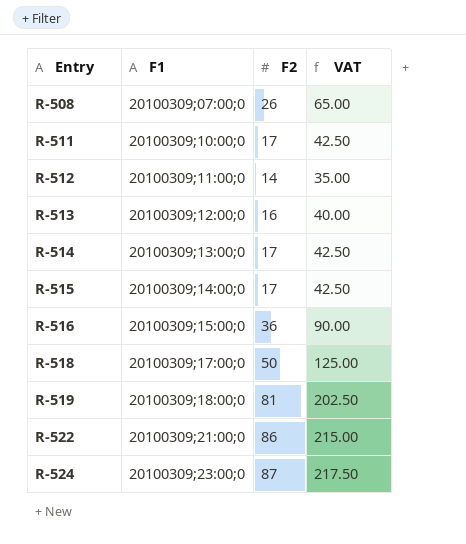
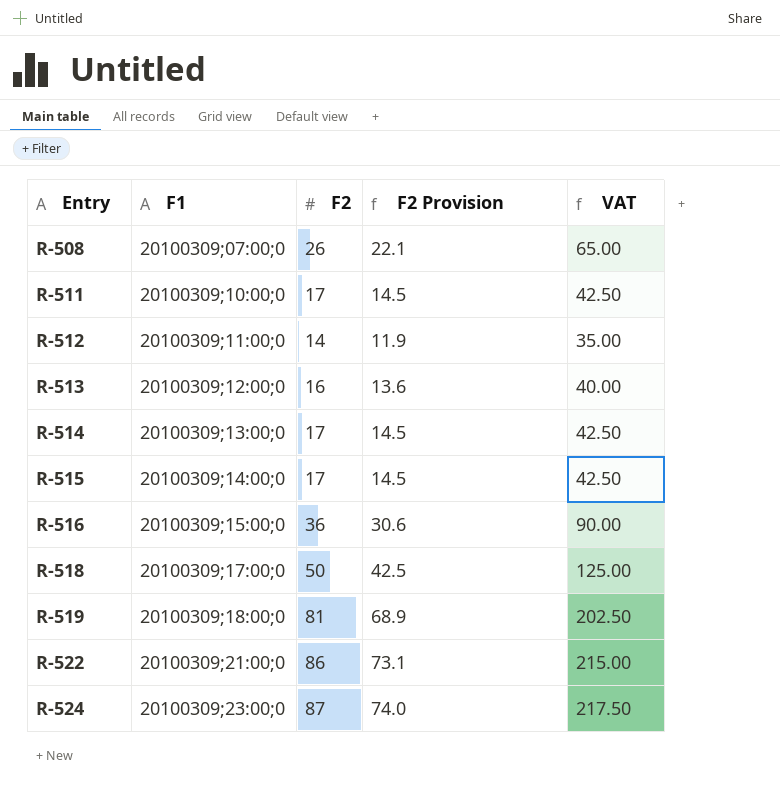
column F2 Provision | formula: none -> [F2] * 0.85

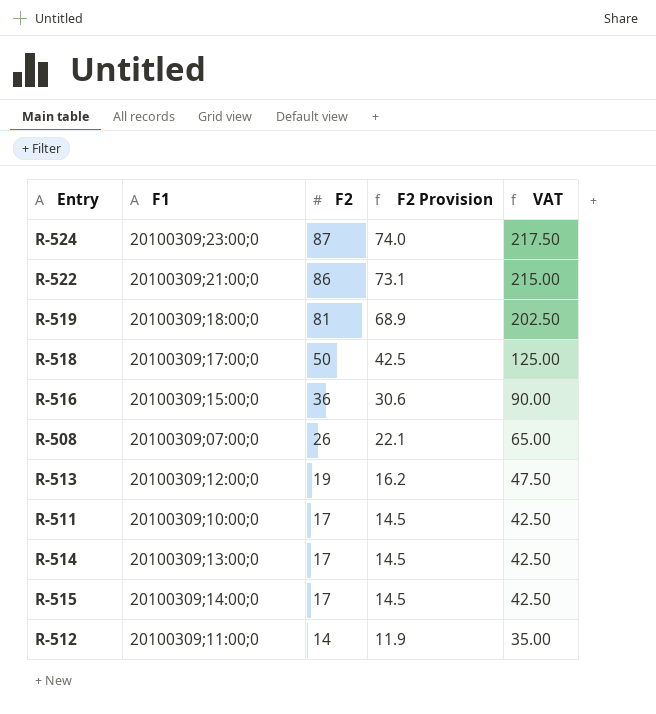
row order: Entry ascending -> F2 descending
R-513 | F2: 16 -> 19
R-513 | F2 Provision: 13.6 -> 16.2
R-513 | VAT: 40.00 -> 47.50

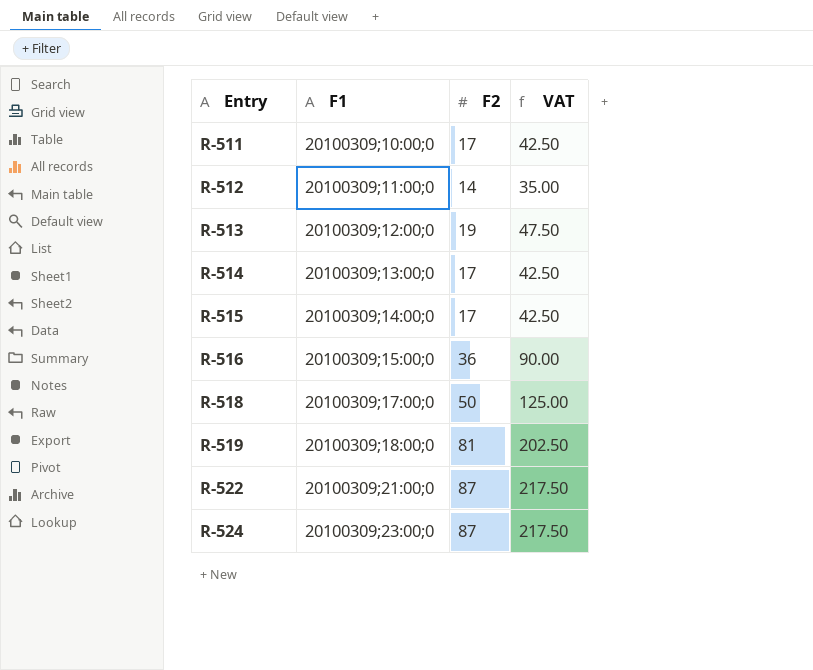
row order: F2 descending -> Entry ascending
column F2 Provision | formula: [F2] * 0.85 -> none
row R-508: 20100309;07:00;0 | 26 | 22.1 | 65.00 -> none
R-522 | F2: 86 -> 87
R-522 | VAT: 215.00 -> 217.50

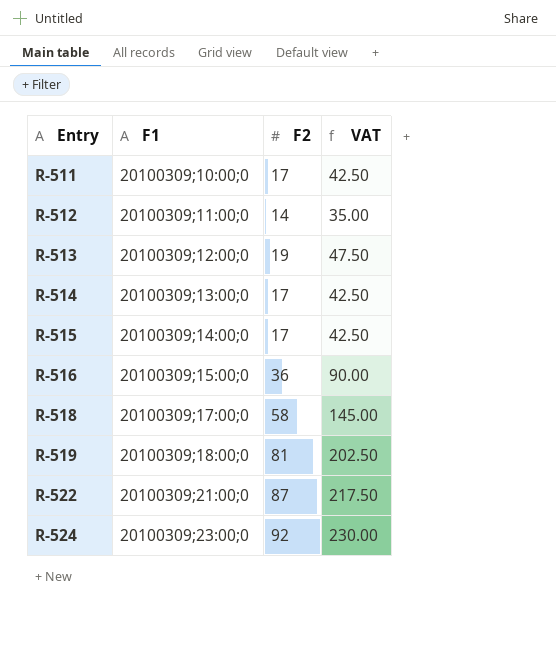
R-518 | F2: 50 -> 58
R-518 | VAT: 125.00 -> 145.00
R-524 | F2: 87 -> 92
R-524 | VAT: 217.50 -> 230.00

